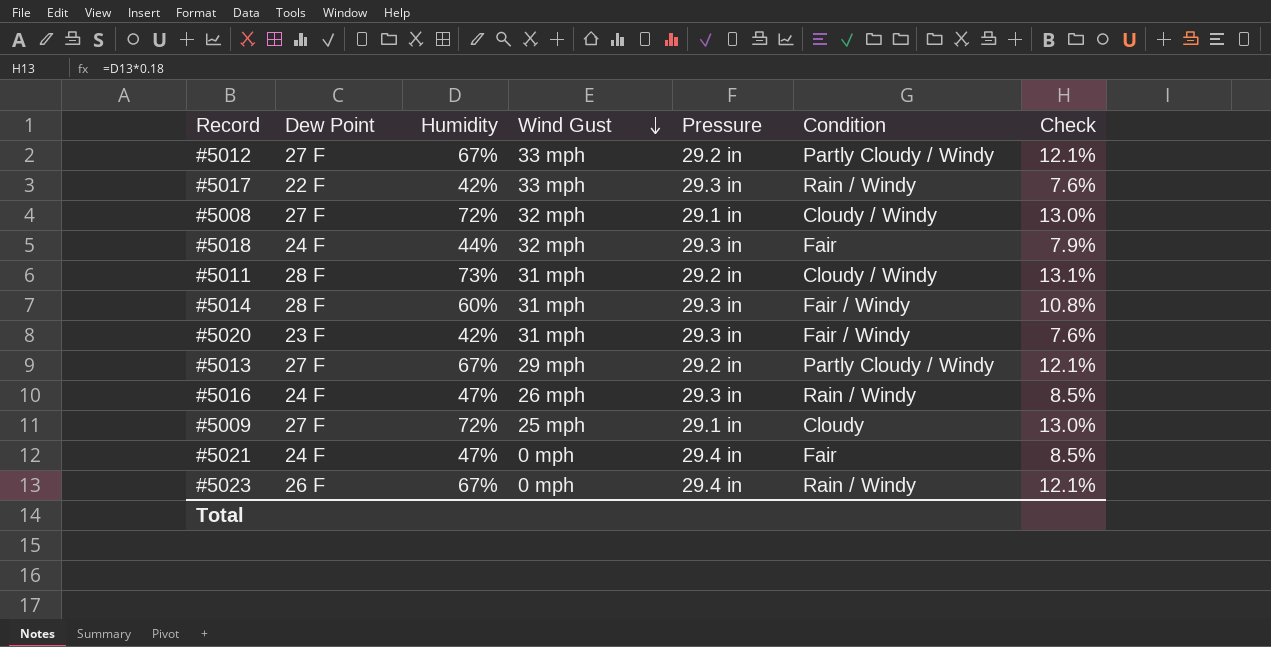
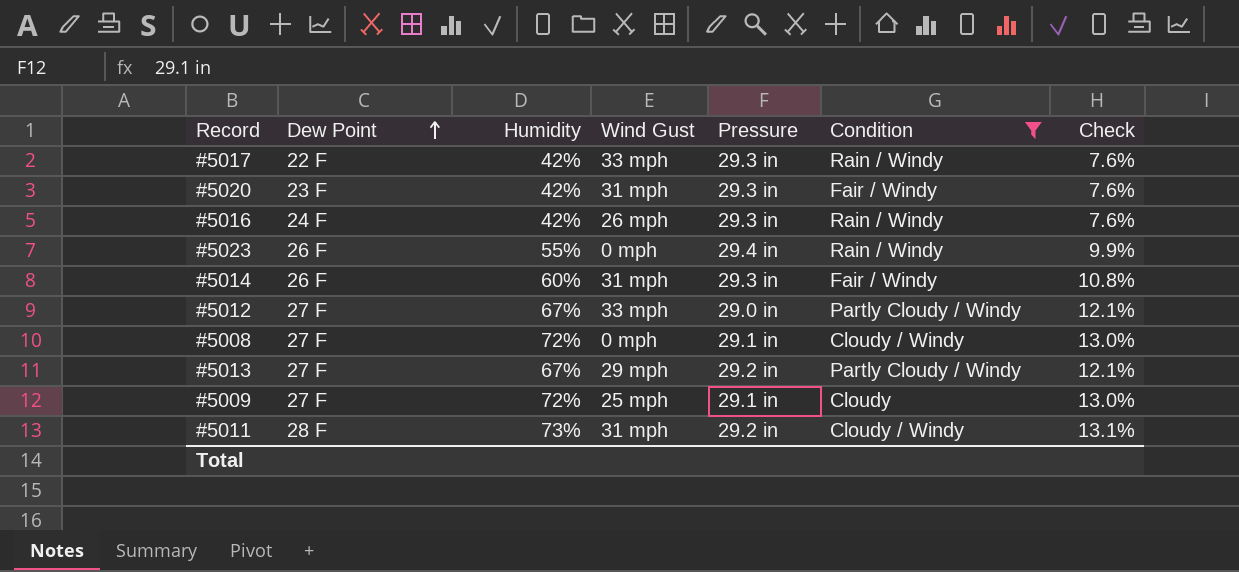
filter: none -> Condition != Fair
row order: Wind Gust descending -> Dew Point ascending
#5016 | Humidity: 47% -> 42%
#5016 | Check: 8.5% -> 7.6%
#5023 | Humidity: 67% -> 55%
#5023 | Check: 12.1% -> 9.9%
#5014 | Dew Point: 28 F -> 26 F
#5012 | Pressure: 29.2 in -> 29.0 in
#5008 | Wind Gust: 32 mph -> 0 mph

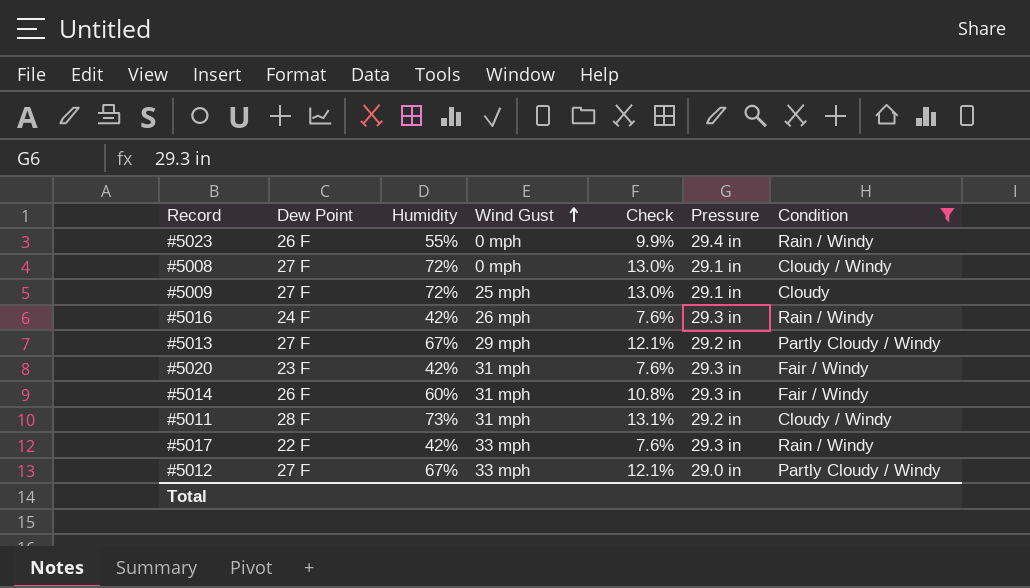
row order: Dew Point ascending -> Wind Gust ascending
column Check | position: 7 -> 5

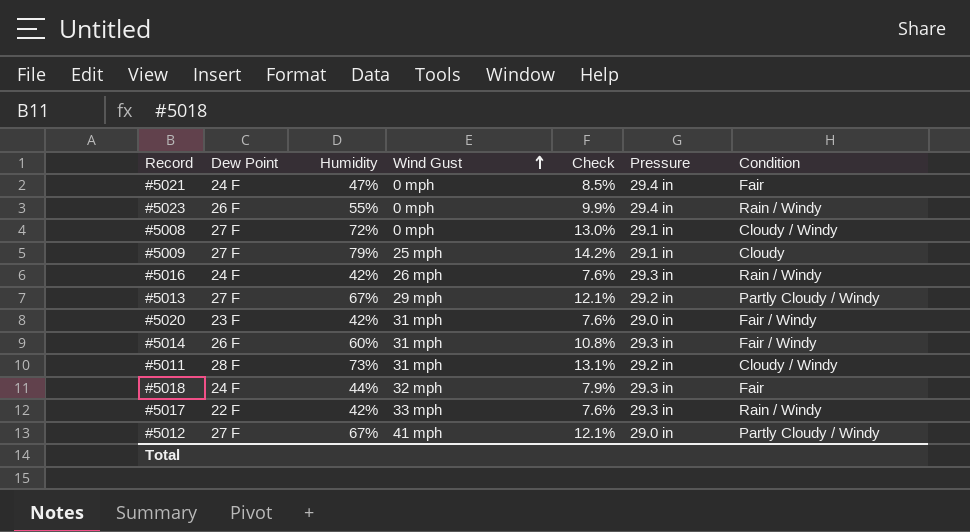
filter: Condition != Fair -> none
#5009 | Humidity: 72% -> 79%
#5009 | Check: 13.0% -> 14.2%
#5020 | Pressure: 29.3 in -> 29.0 in
#5012 | Wind Gust: 33 mph -> 41 mph

